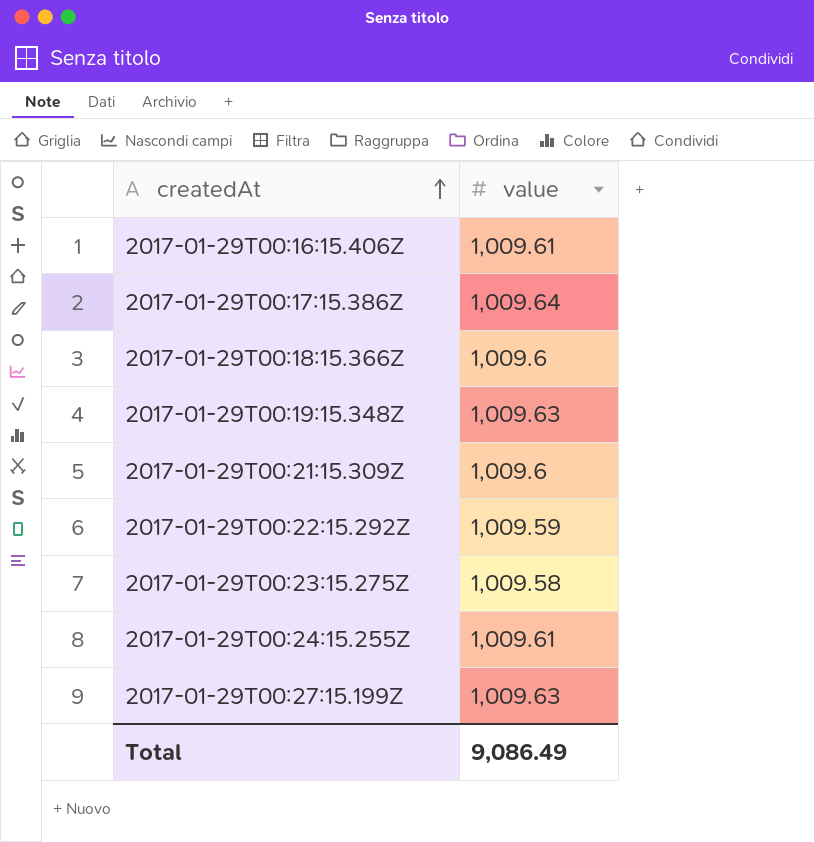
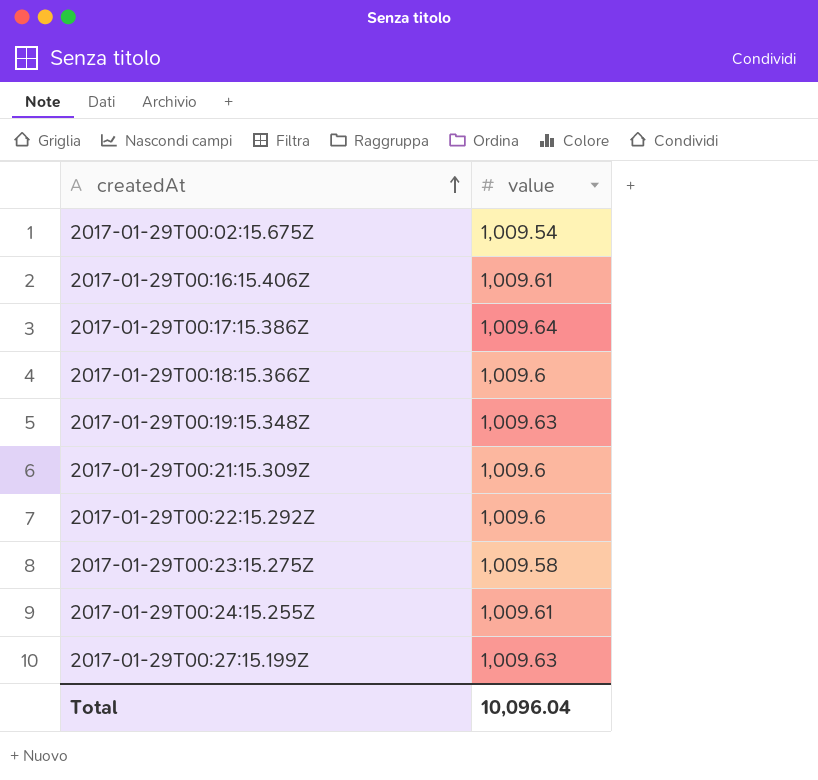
row 2017-01-29T00:02:15.675Z: none -> 1,009.54
2017-01-29T00:22:15.292Z | value: 1,009.59 -> 1,009.6
Total | value: 9,086.49 -> 10,096.04

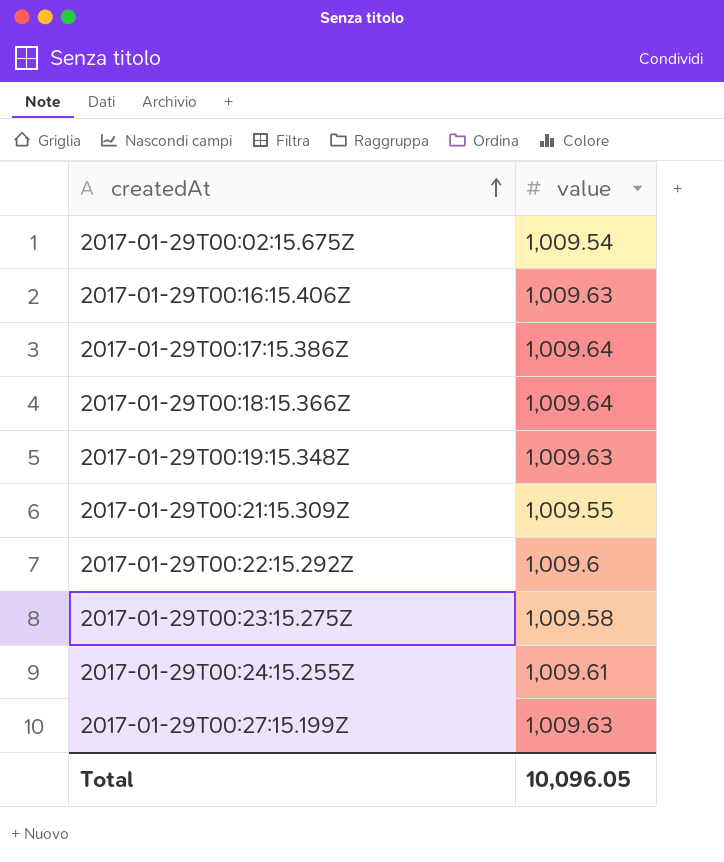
2017-01-29T00:16:15.406Z | value: 1,009.61 -> 1,009.63
2017-01-29T00:18:15.366Z | value: 1,009.6 -> 1,009.64
2017-01-29T00:21:15.309Z | value: 1,009.6 -> 1,009.55
Total | value: 10,096.04 -> 10,096.05

